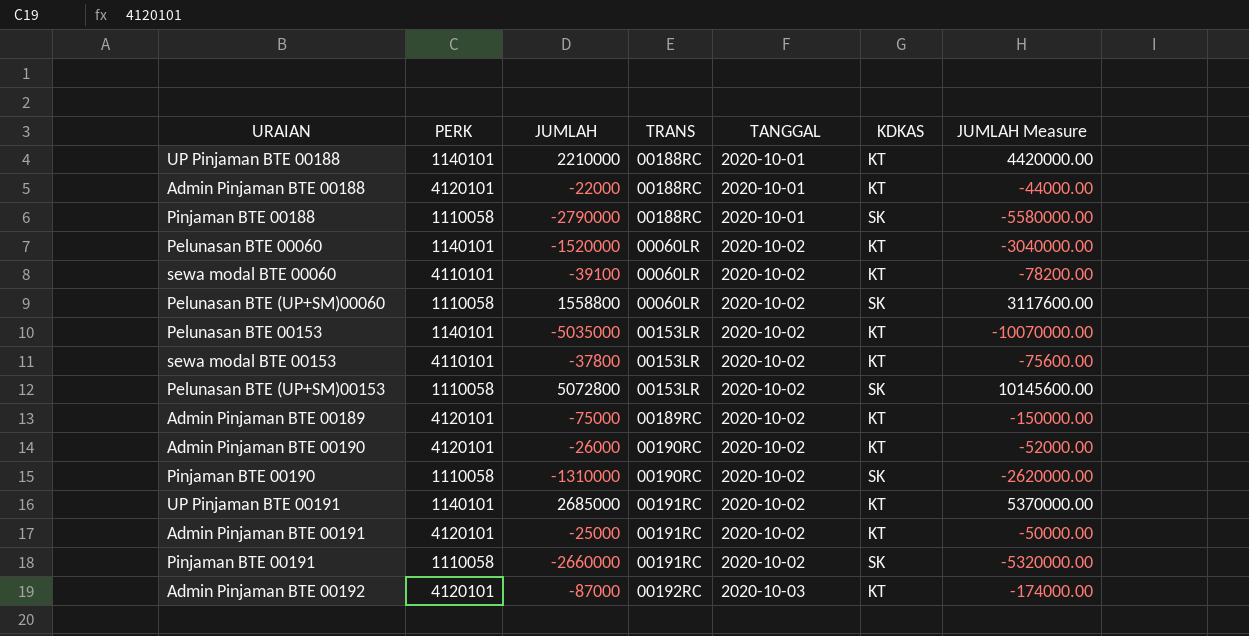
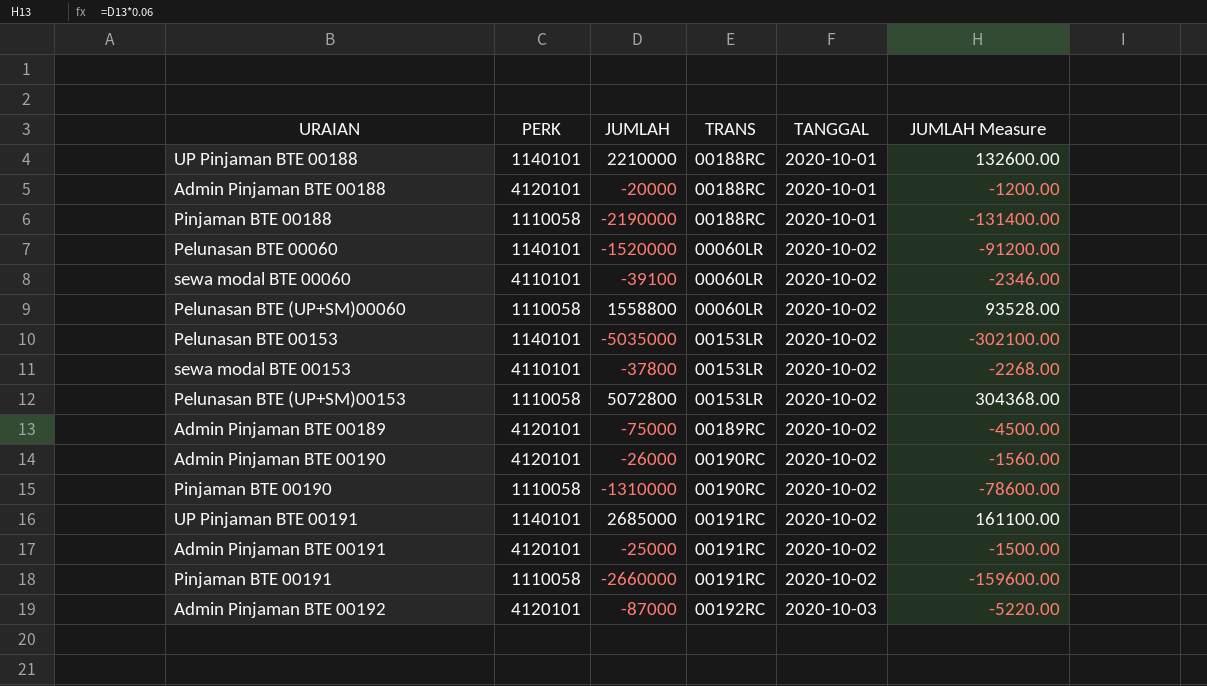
column KDKAS | position: 6 -> none
column JUMLAH Measure | formula: [JUMLAH] * 2 -> [JUMLAH] * 0.06
Admin Pinjaman BTE 00188 | JUMLAH: -22000 -> -20000
Pinjaman BTE 00188 | JUMLAH: -2790000 -> -2190000

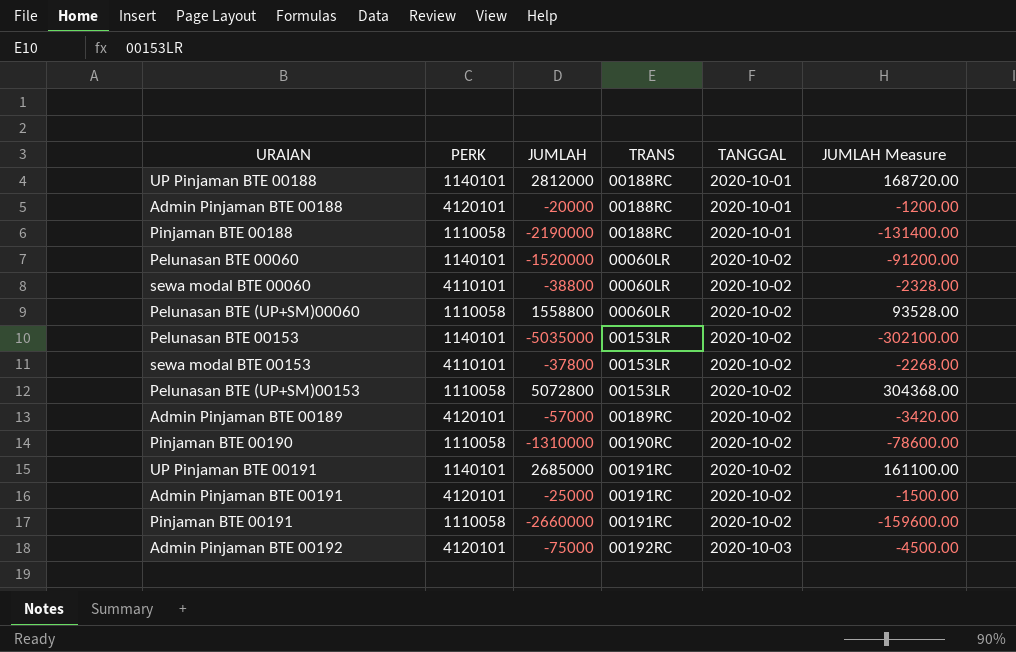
row Admin Pinjaman BTE 00190: 4120101 | -26000 | 00190RC | 2020-10-02 | -1560.00 -> none
UP Pinjaman BTE 00188 | JUMLAH: 2210000 -> 2812000
UP Pinjaman BTE 00188 | JUMLAH Measure: 132600.00 -> 168720.00
sewa modal BTE 00060 | JUMLAH: -39100 -> -38800
sewa modal BTE 00060 | JUMLAH Measure: -2346.00 -> -2328.00
Admin Pinjaman BTE 00189 | JUMLAH: -75000 -> -57000
Admin Pinjaman BTE 00189 | JUMLAH Measure: -4500.00 -> -3420.00
Admin Pinjaman BTE 00192 | JUMLAH: -87000 -> -75000
Admin Pinjaman BTE 00192 | JUMLAH Measure: -5220.00 -> -4500.00

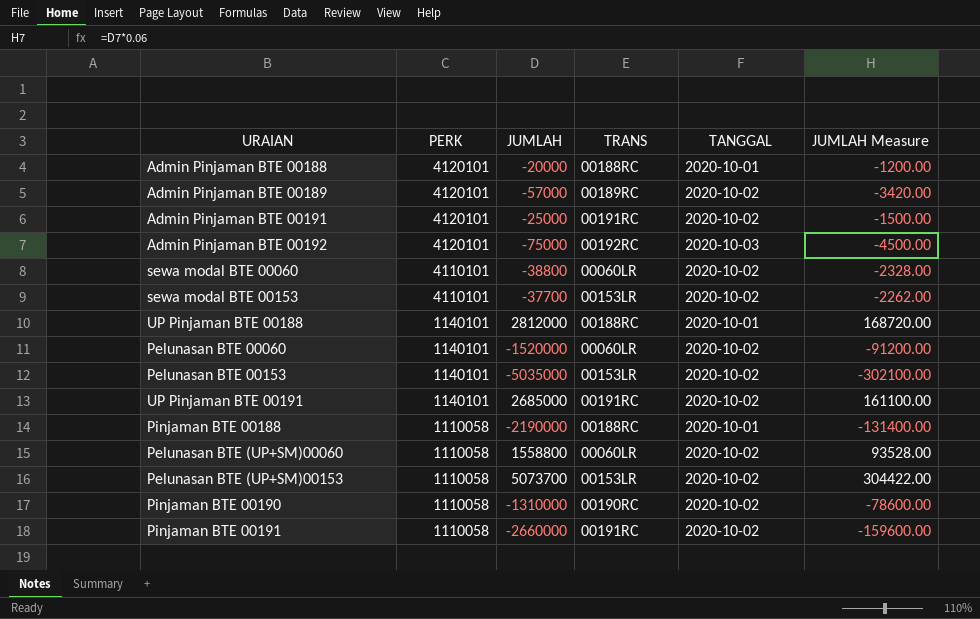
row order: TANGGAL ascending -> PERK descending
sewa modal BTE 00153 | JUMLAH: -37800 -> -37700
sewa modal BTE 00153 | JUMLAH Measure: -2268.00 -> -2262.00
Pelunasan BTE (UP+SM)00153 | JUMLAH: 5072800 -> 5073700
Pelunasan BTE (UP+SM)00153 | JUMLAH Measure: 304368.00 -> 304422.00

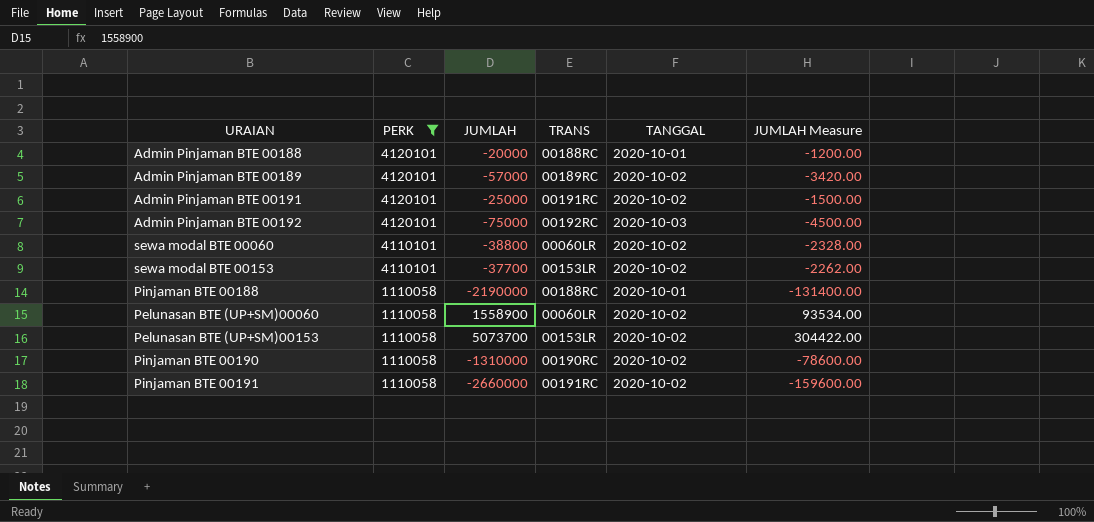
filter: none -> PERK != 1140101
Pelunasan BTE (UP+SM)00060 | JUMLAH: 1558800 -> 1558900
Pelunasan BTE (UP+SM)00060 | JUMLAH Measure: 93528.00 -> 93534.00

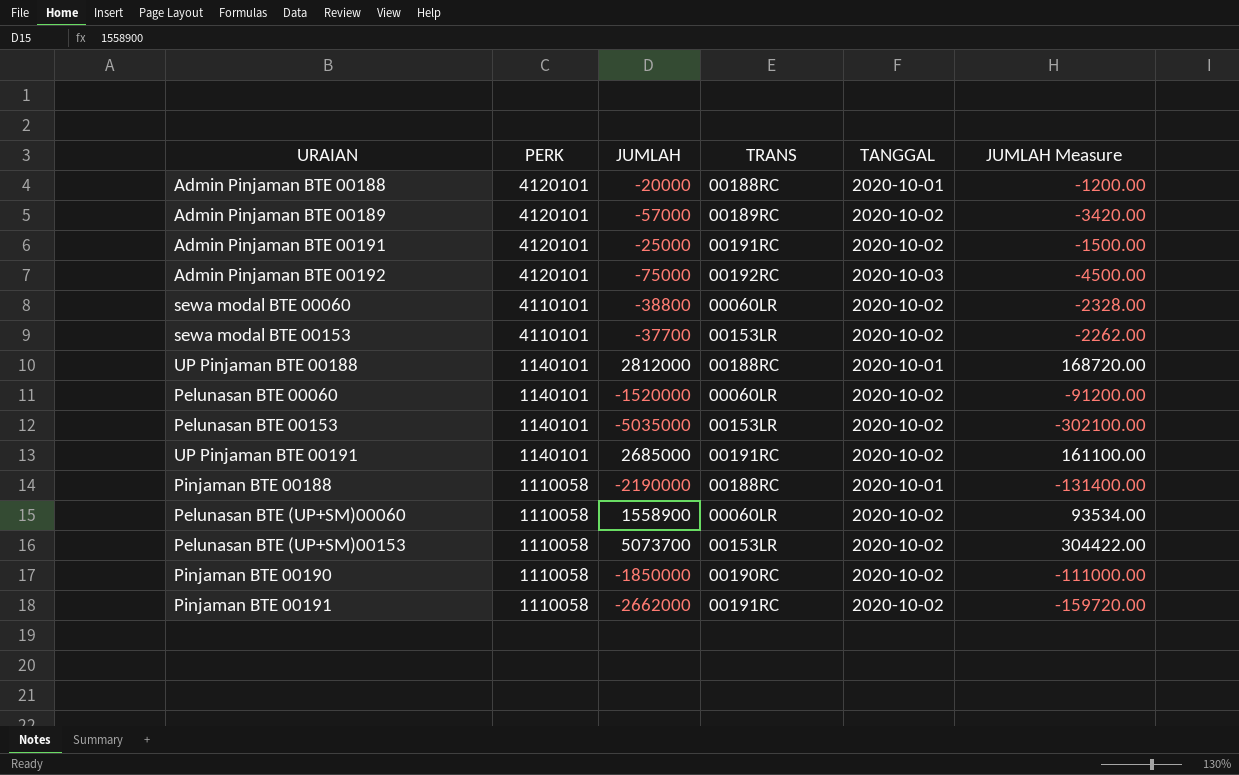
filter: PERK != 1140101 -> none
Pinjaman BTE 00190 | JUMLAH: -1310000 -> -1850000
Pinjaman BTE 00190 | JUMLAH Measure: -78600.00 -> -111000.00
Pinjaman BTE 00191 | JUMLAH: -2660000 -> -2662000
Pinjaman BTE 00191 | JUMLAH Measure: -159600.00 -> -159720.00

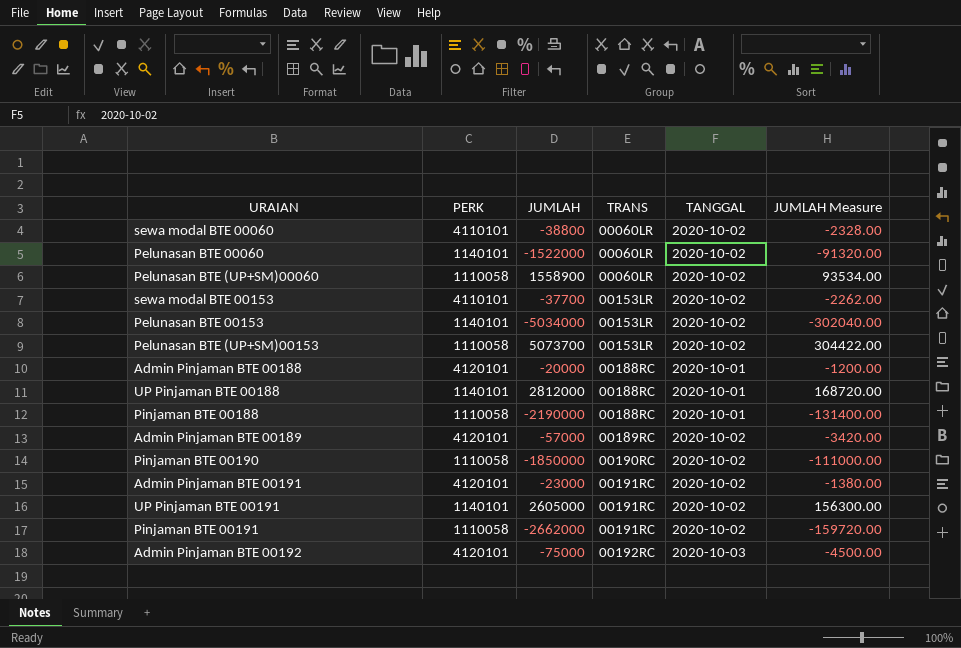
row order: PERK descending -> TRANS ascending
Pelunasan BTE 00060 | JUMLAH: -1520000 -> -1522000
Pelunasan BTE 00060 | JUMLAH Measure: -91200.00 -> -91320.00
Pelunasan BTE 00153 | JUMLAH: -5035000 -> -5034000
Pelunasan BTE 00153 | JUMLAH Measure: -302100.00 -> -302040.00
Admin Pinjaman BTE 00191 | JUMLAH: -25000 -> -23000
Admin Pinjaman BTE 00191 | JUMLAH Measure: -1500.00 -> -1380.00
UP Pinjaman BTE 00191 | JUMLAH: 2685000 -> 2605000
UP Pinjaman BTE 00191 | JUMLAH Measure: 161100.00 -> 156300.00

